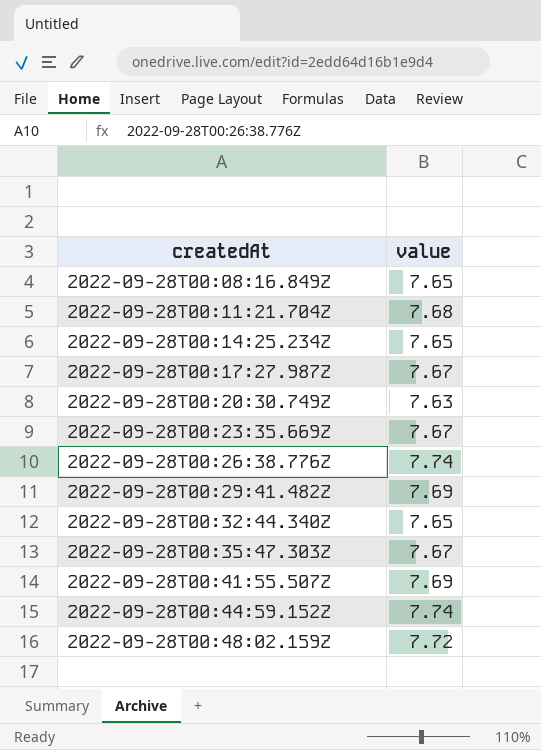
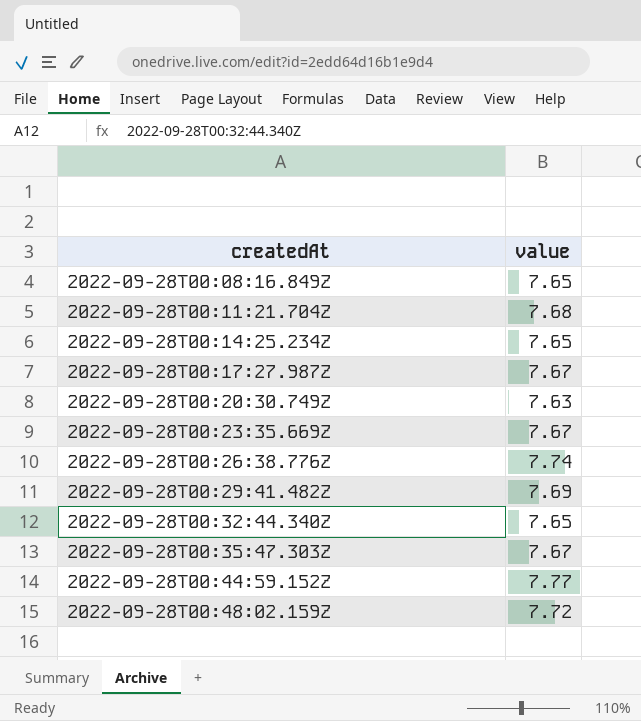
row 2022-09-28T00:41:55.507Z: 7.69 -> none
2022-09-28T00:44:59.152Z | value: 7.74 -> 7.77

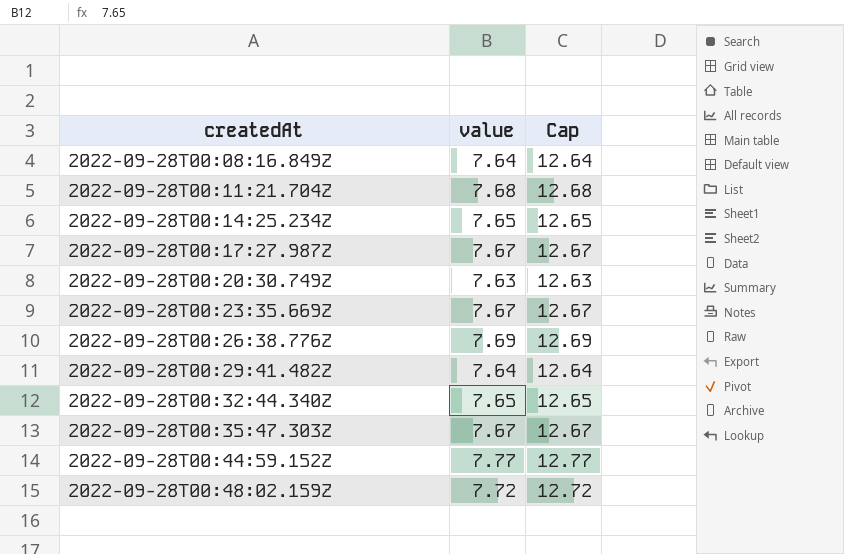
column Cap | formula: none -> [value] + 5
2022-09-28T00:08:16.849Z | value: 7.65 -> 7.64
2022-09-28T00:26:38.776Z | value: 7.74 -> 7.69
2022-09-28T00:29:41.482Z | value: 7.69 -> 7.64

